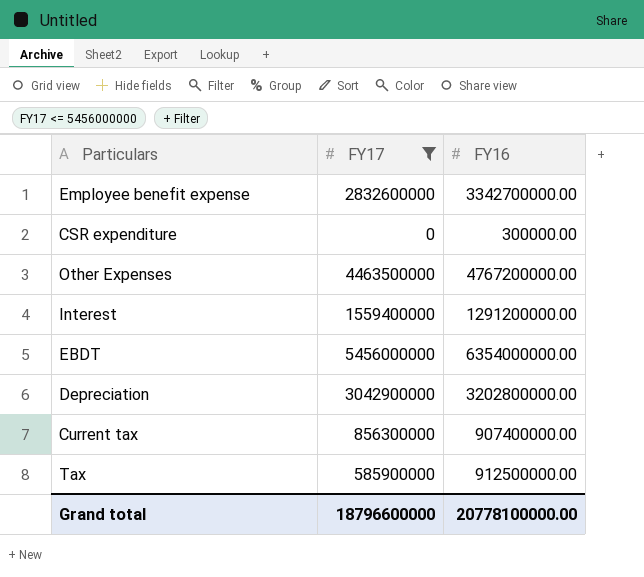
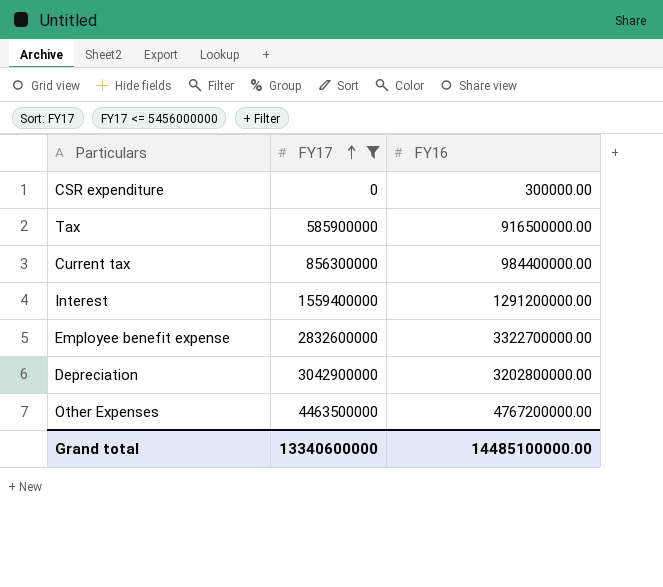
row order: none -> FY17 ascending
row EBDT: 5456000000 | 6354000000.00 -> none
Tax | FY16: 912500000.00 -> 916500000.00
Current tax | FY16: 907400000.00 -> 984400000.00
Employee benefit expense | FY16: 3342700000.00 -> 3322700000.00
Grand total | FY17: 18796600000 -> 13340600000
Grand total | FY16: 20778100000.00 -> 14485100000.00

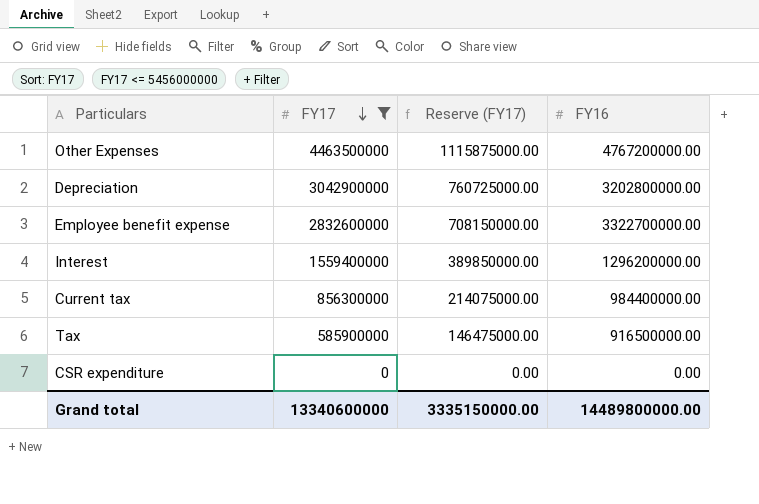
row order: FY17 ascending -> FY17 descending
column Reserve (FY17) | formula: none -> [FY17] * 0.25
Interest | FY16: 1291200000.00 -> 1296200000.00
CSR expenditure | FY16: 300000.00 -> 0.00
Grand total | FY16: 14485100000.00 -> 14489800000.00

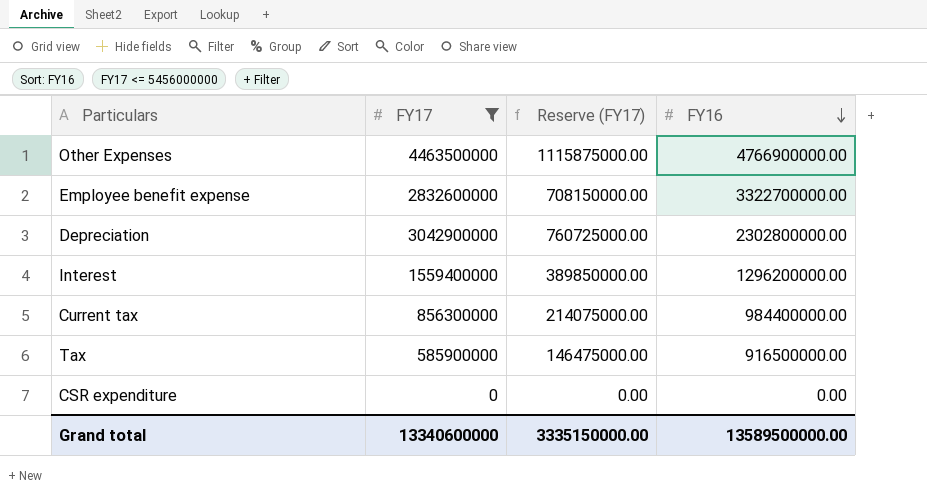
row order: FY17 descending -> FY16 descending
Other Expenses | FY16: 4767200000.00 -> 4766900000.00
Depreciation | FY16: 3202800000.00 -> 2302800000.00
Grand total | FY16: 14489800000.00 -> 13589500000.00

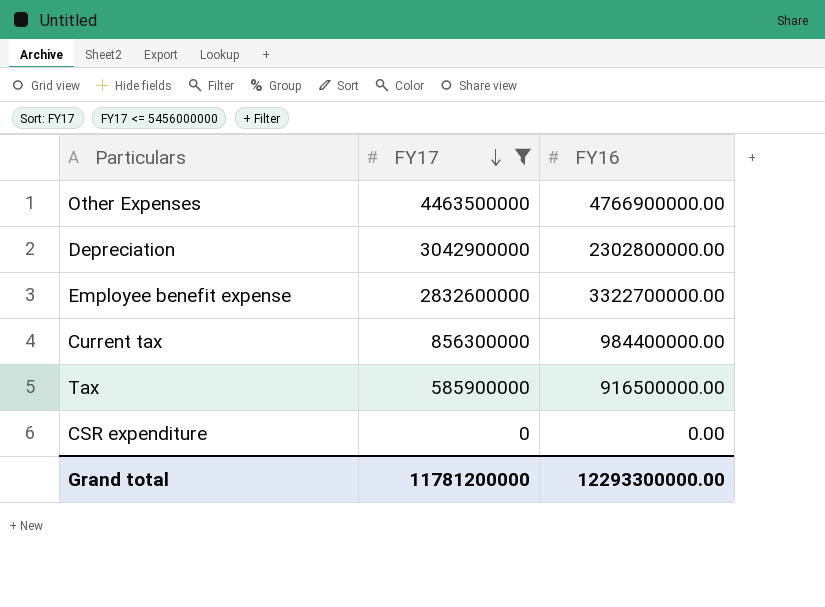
row order: FY16 descending -> FY17 descending
column Reserve (FY17) | formula: [FY17] * 0.25 -> none
row Interest: 1559400000 | 389850000.00 | 1296200000.00 -> none
Grand total | FY17: 13340600000 -> 11781200000
Grand total | FY16: 13589500000.00 -> 12293300000.00

